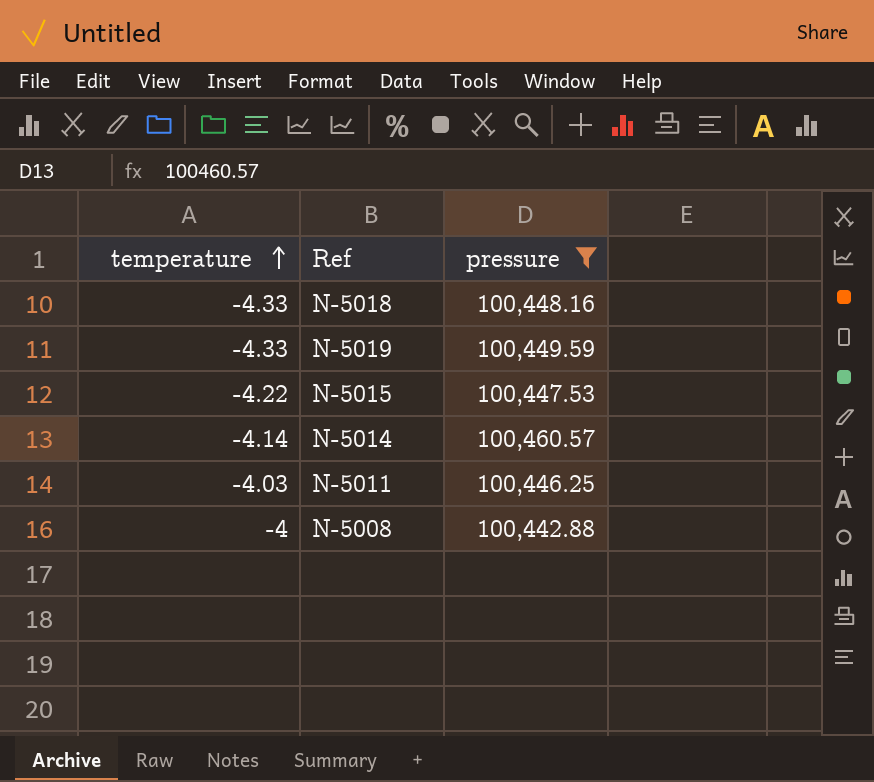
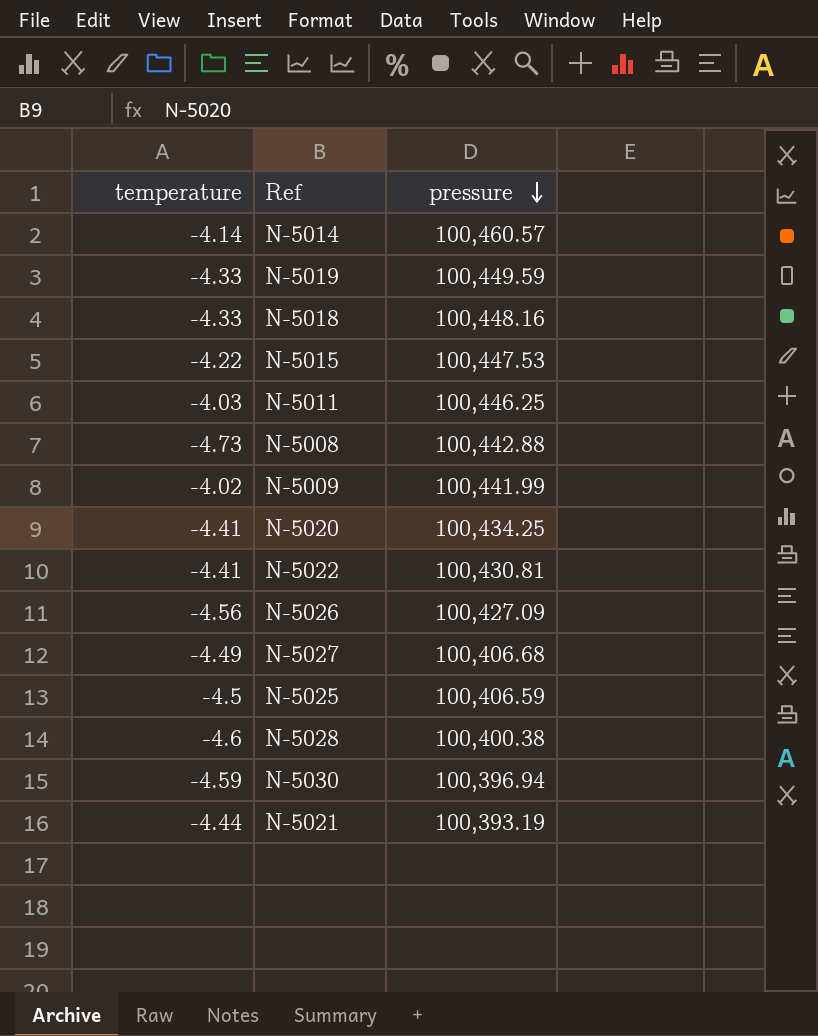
filter: pressure >= 100,442.88 -> none
row order: temperature ascending -> pressure descending
N-5008 | temperature: -4 -> -4.73

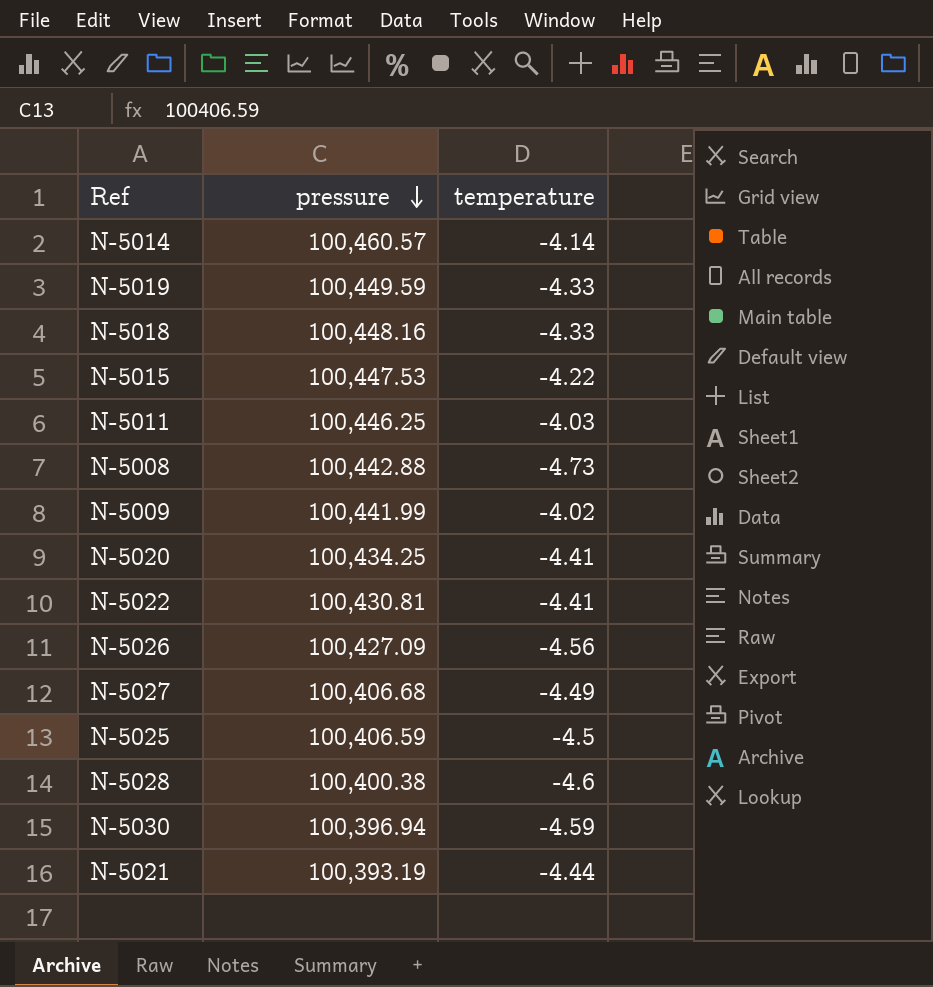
column temperature | position: 1 -> 3

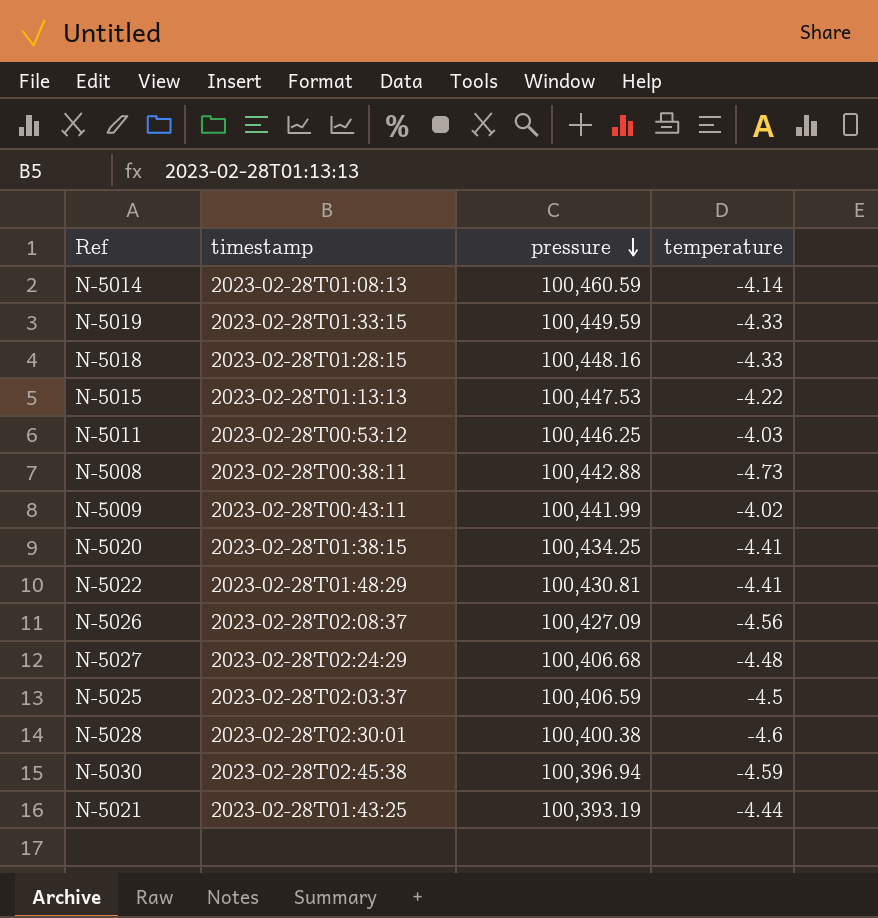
column timestamp | position: none -> 2
N-5014 | pressure: 100,460.57 -> 100,460.59
N-5027 | temperature: -4.49 -> -4.48

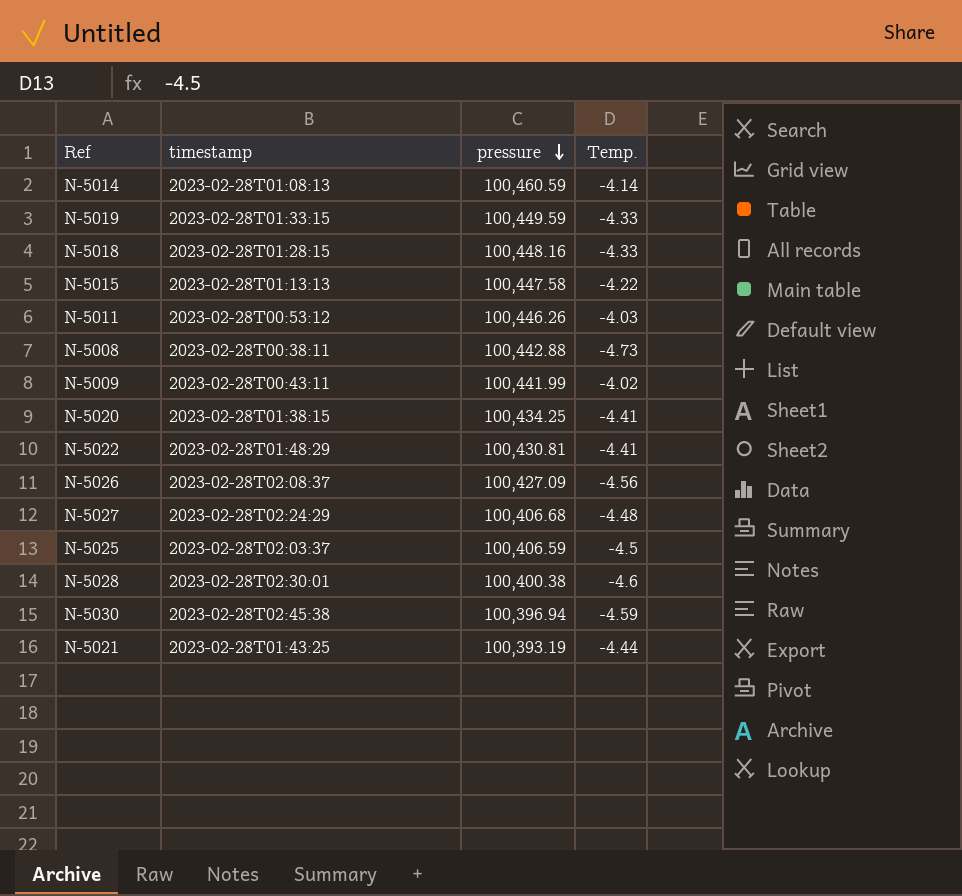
column name: temperature -> Temp.
N-5015 | pressure: 100,447.53 -> 100,447.58
N-5011 | pressure: 100,446.25 -> 100,446.26

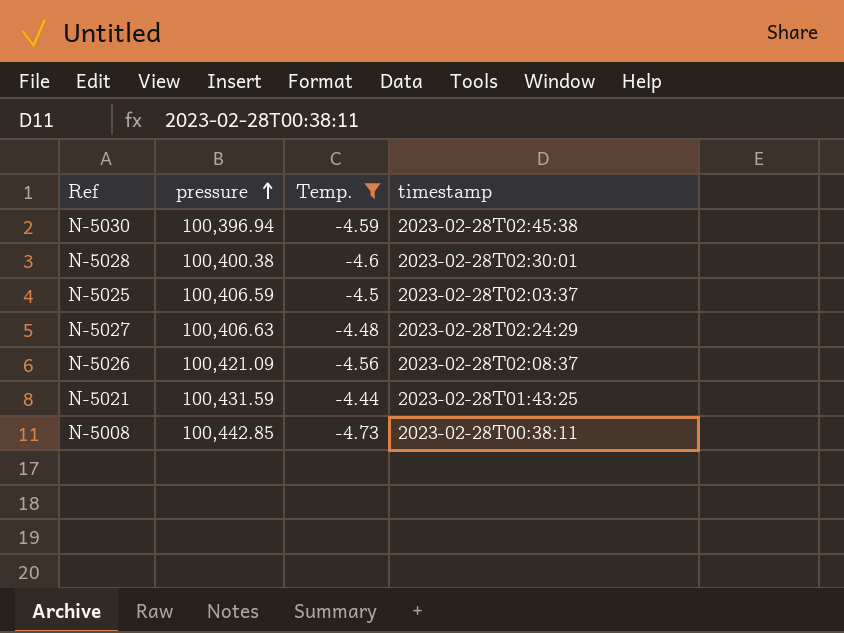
filter: none -> Temp. <= -4.44
row order: pressure descending -> pressure ascending
column timestamp | position: 2 -> 4
N-5027 | pressure: 100,406.68 -> 100,406.63
N-5026 | pressure: 100,427.09 -> 100,421.09
N-5021 | pressure: 100,393.19 -> 100,431.59
N-5008 | pressure: 100,442.88 -> 100,442.85

